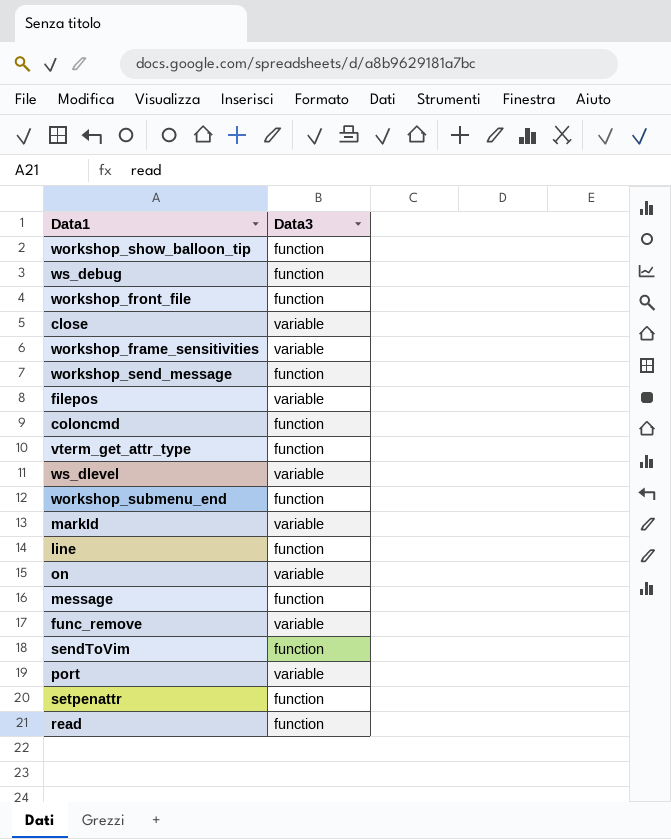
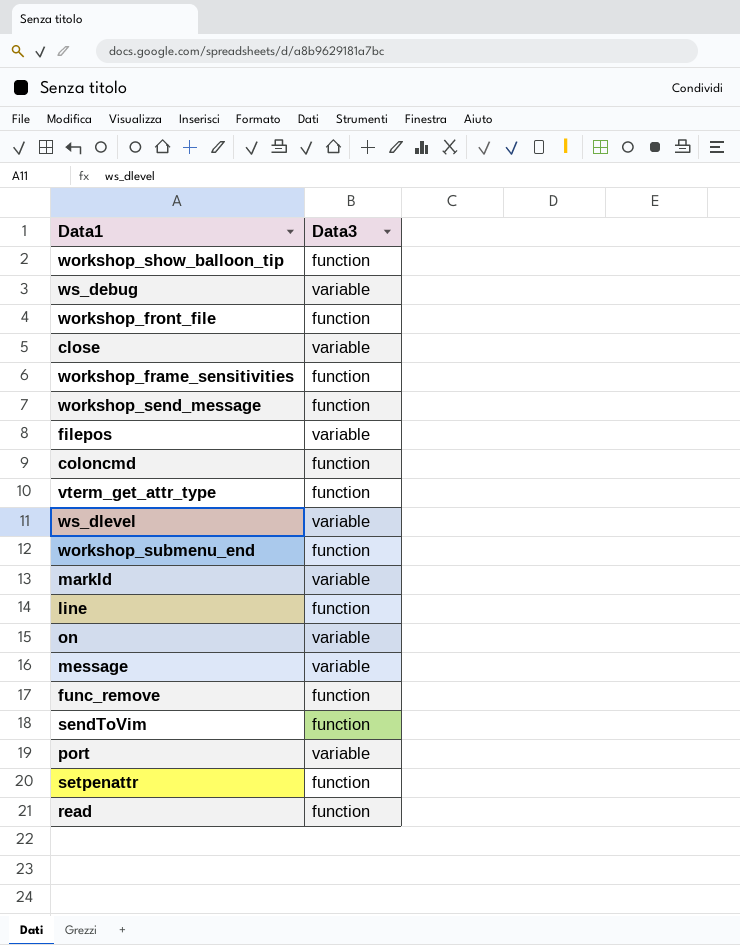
ws_debug | Data3: function -> variable
workshop_frame_sensitivities | Data3: variable -> function
message | Data3: function -> variable
func_remove | Data3: variable -> function

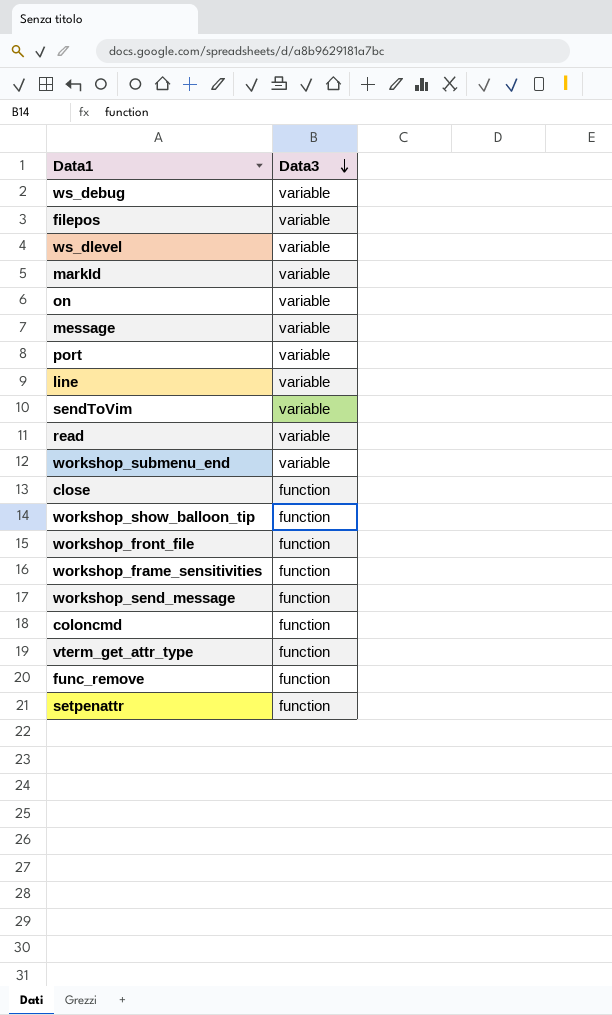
row order: none -> Data3 descending
line | Data3: function -> variable
sendToVim | Data3: function -> variable
read | Data3: function -> variable
workshop_submenu_end | Data3: function -> variable
close | Data3: variable -> function

